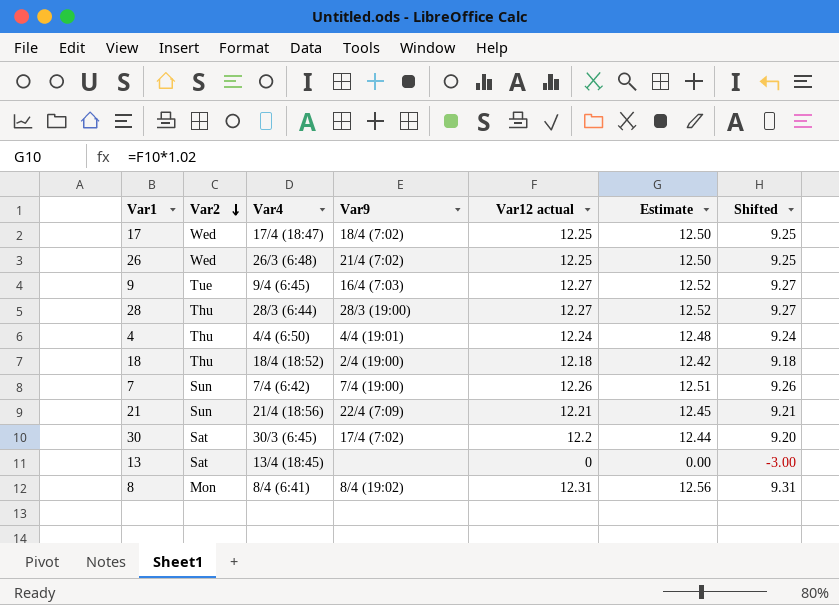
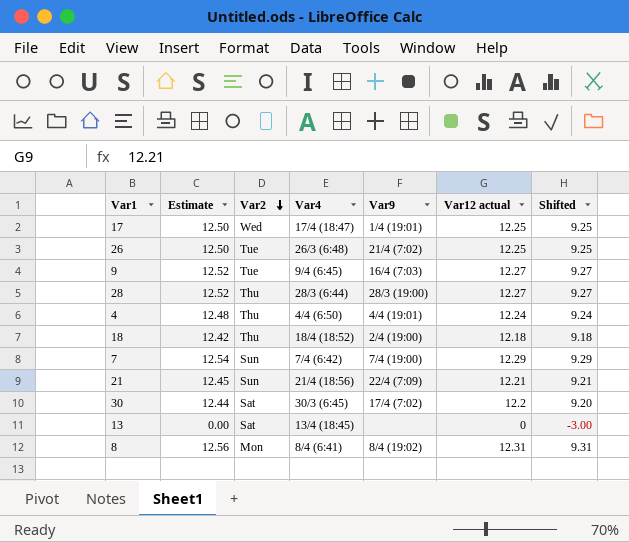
column Estimate | position: 6 -> 2
17 | Var9: 18/4 (7:02) -> 1/4 (19:01)
26 | Var2: Wed -> Tue
7 | Estimate: 12.51 -> 12.54
7 | Var12 actual: 12.26 -> 12.29
7 | Shifted: 9.26 -> 9.29

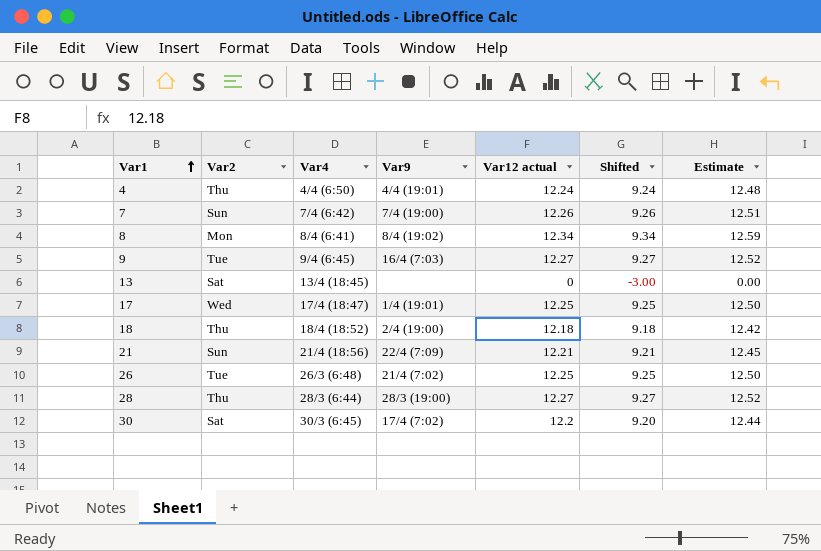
row order: Var2 descending -> Var1 ascending
column Estimate | position: 2 -> 7
7 | Var12 actual: 12.29 -> 12.26
7 | Shifted: 9.29 -> 9.26
7 | Estimate: 12.54 -> 12.51
8 | Var12 actual: 12.31 -> 12.34
8 | Shifted: 9.31 -> 9.34
8 | Estimate: 12.56 -> 12.59

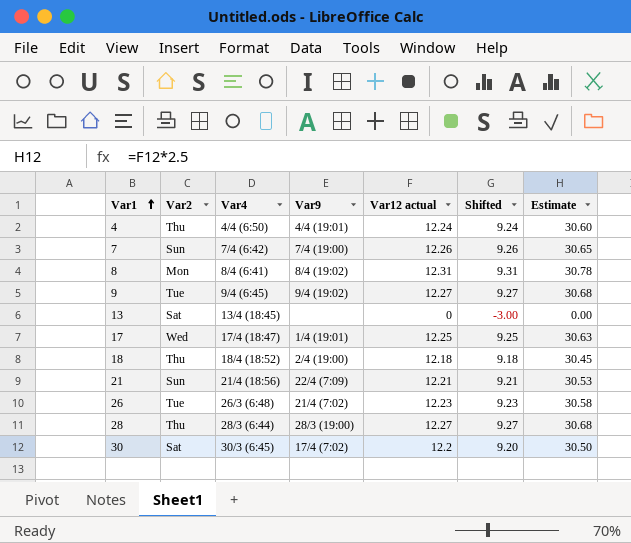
column Estimate | formula: [Var12 actual] * 1.02 -> [Var12 actual] * 2.5
8 | Var12 actual: 12.34 -> 12.31
8 | Shifted: 9.34 -> 9.31
9 | Var9: 16/4 (7:03) -> 9/4 (19:02)
26 | Var12 actual: 12.25 -> 12.23
26 | Shifted: 9.25 -> 9.23

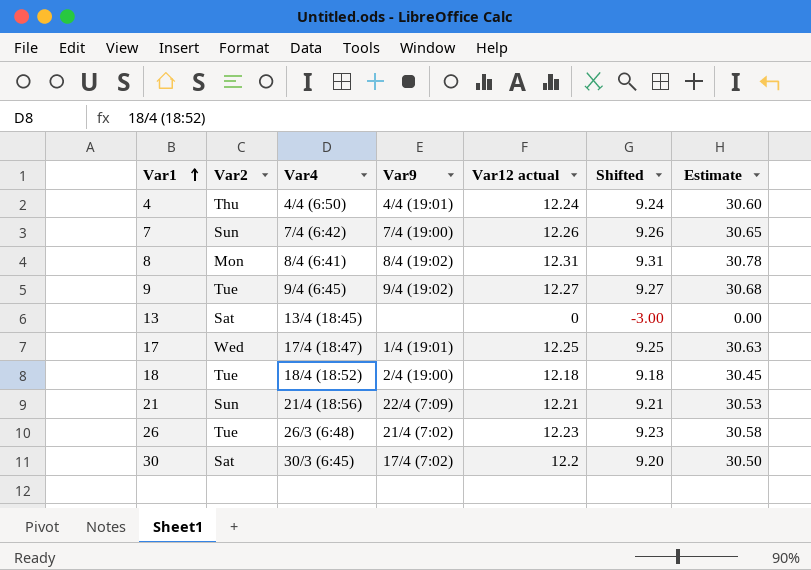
row 28: Thu | 28/3 (6:44) | 28/3 (19:00) | 12.27 | 9.27 | 30.68 -> none
18 | Var2: Thu -> Tue

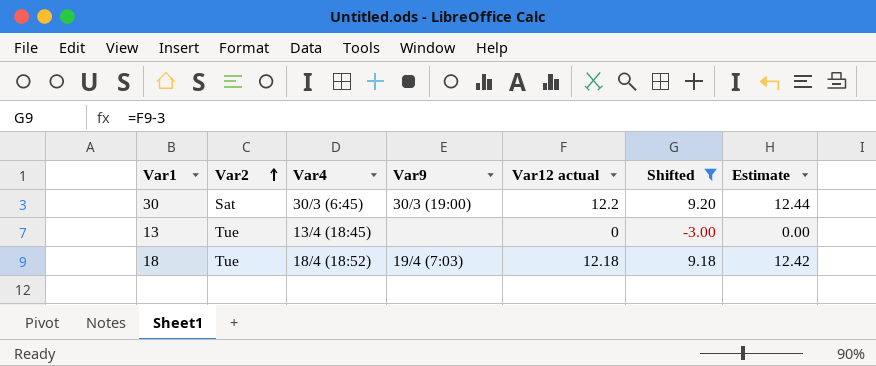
filter: none -> Shifted <= 9.20
row order: Var1 ascending -> Var2 ascending
column Estimate | formula: [Var12 actual] * 2.5 -> [Var12 actual] * 1.02
30 | Var9: 17/4 (7:02) -> 30/3 (19:00)
13 | Var2: Sat -> Tue
18 | Var9: 2/4 (19:00) -> 19/4 (7:03)

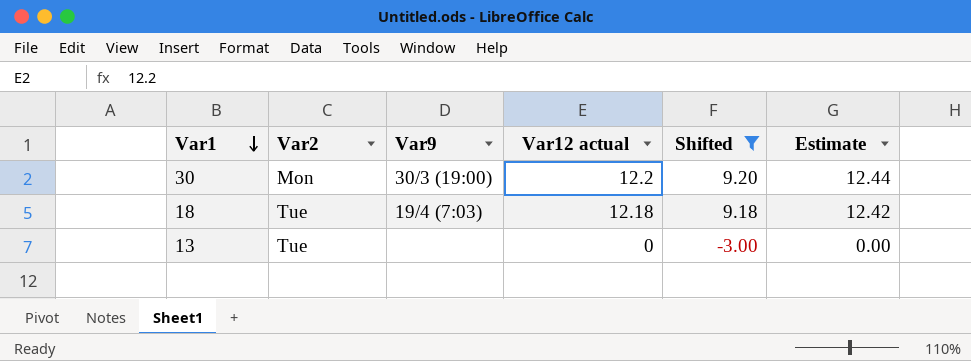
row order: Var2 ascending -> Var1 descending
column Var4 | position: 3 -> none
30 | Var2: Sat -> Mon

